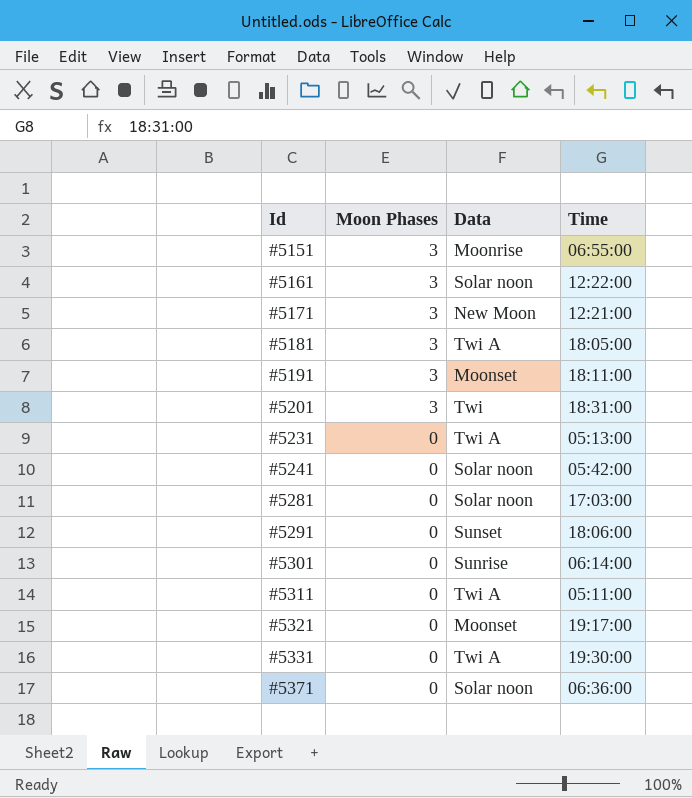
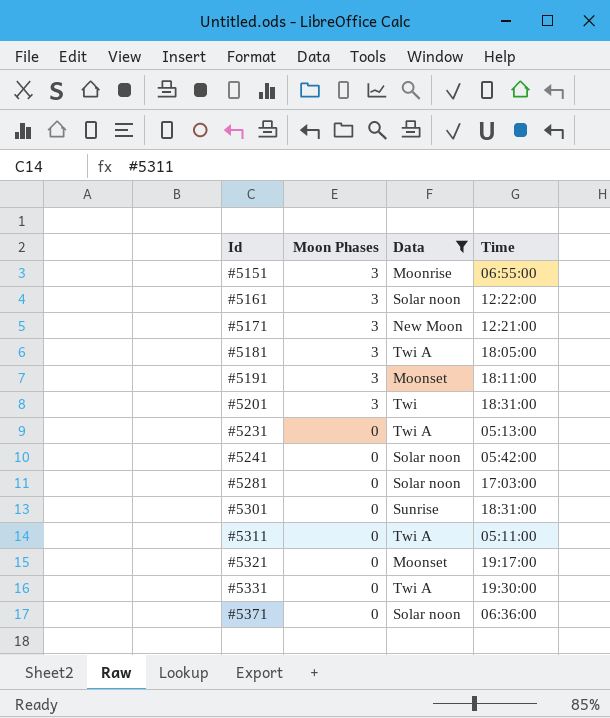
filter: none -> Data != Sunset
#5301 | Time: 06:14:00 -> 18:31:00

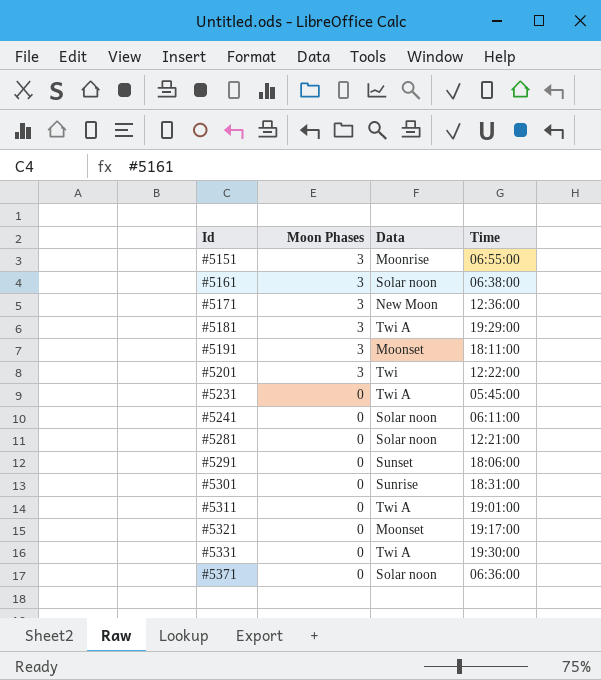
filter: Data != Sunset -> none
#5161 | Time: 12:22:00 -> 06:38:00
#5171 | Time: 12:21:00 -> 12:36:00
#5181 | Time: 18:05:00 -> 19:29:00
#5201 | Time: 18:31:00 -> 12:22:00
#5231 | Time: 05:13:00 -> 05:45:00
#5241 | Time: 05:42:00 -> 06:11:00
#5281 | Time: 17:03:00 -> 12:21:00
#5311 | Time: 05:11:00 -> 19:01:00

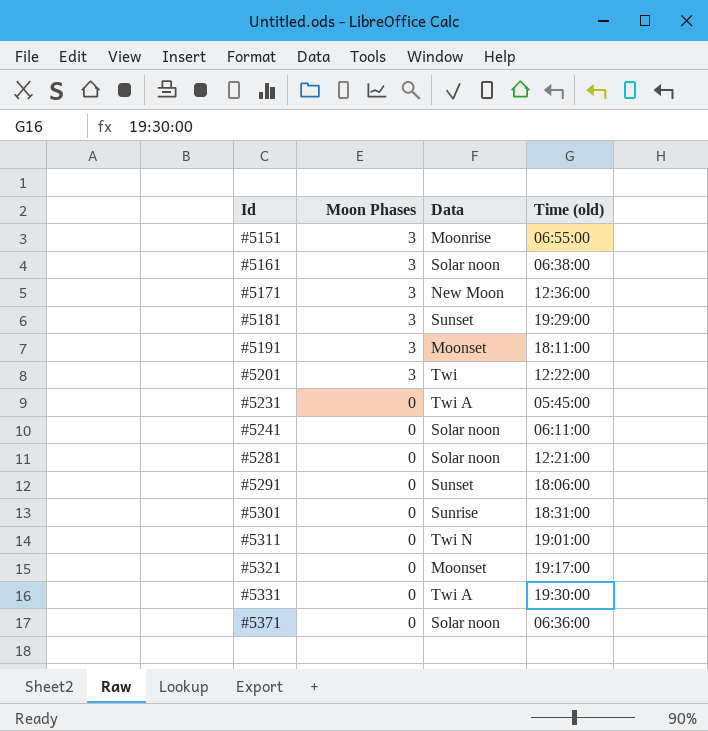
column name: Time -> Time (old)
#5181 | Data: Twi A -> Sunset
#5311 | Data: Twi A -> Twi N

